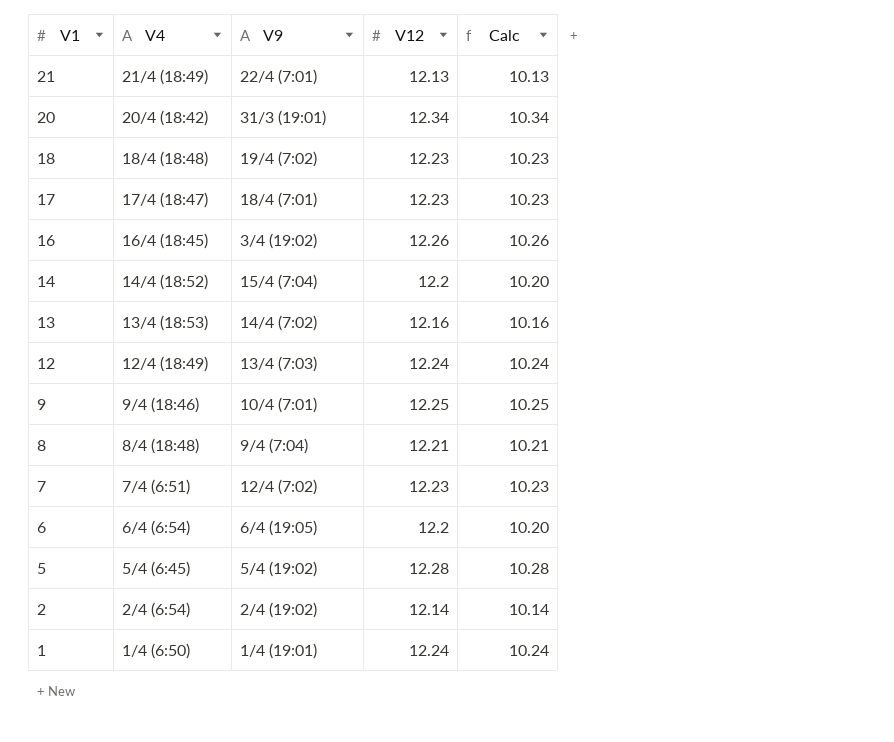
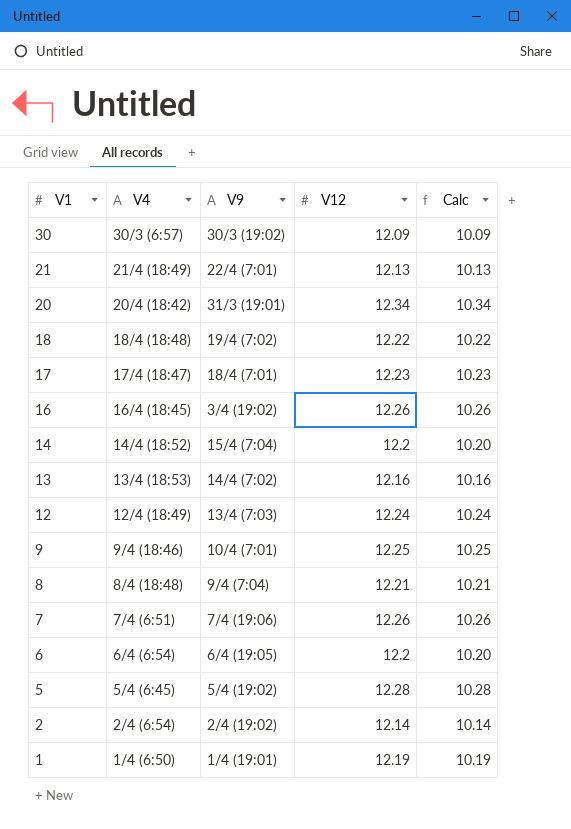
row 30: none -> 30/3 (6:57) | 30/3 (19:02) | 12.09 | 10.09
18 | V12: 12.23 -> 12.22
18 | Calc: 10.23 -> 10.22
7 | V9: 12/4 (7:02) -> 7/4 (19:06)
7 | V12: 12.23 -> 12.26
7 | Calc: 10.23 -> 10.26
1 | V12: 12.24 -> 12.19
1 | Calc: 10.24 -> 10.19

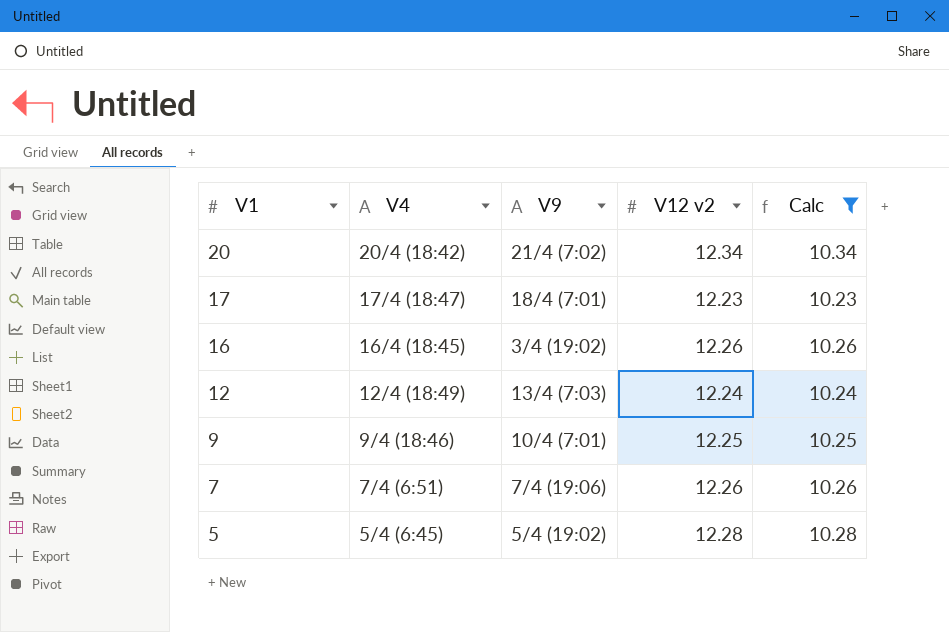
filter: none -> Calc >= 10.23
column name: V12 -> V12 v2
20 | V9: 31/3 (19:01) -> 21/4 (7:02)

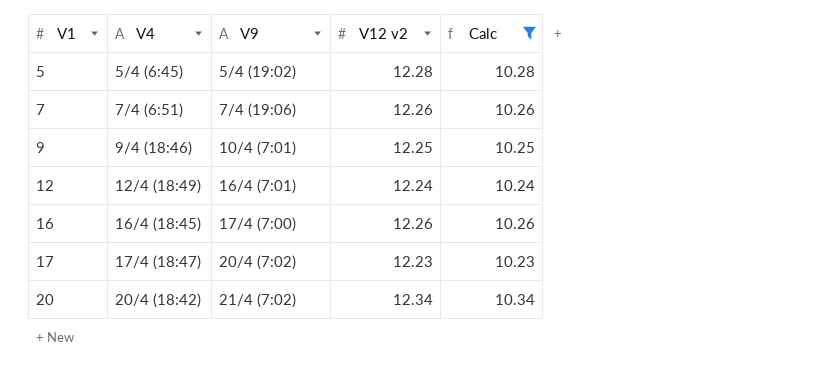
row order: V1 descending -> V1 ascending
12 | V9: 13/4 (7:03) -> 16/4 (7:01)
16 | V9: 3/4 (19:02) -> 17/4 (7:00)
17 | V9: 18/4 (7:01) -> 20/4 (7:02)

